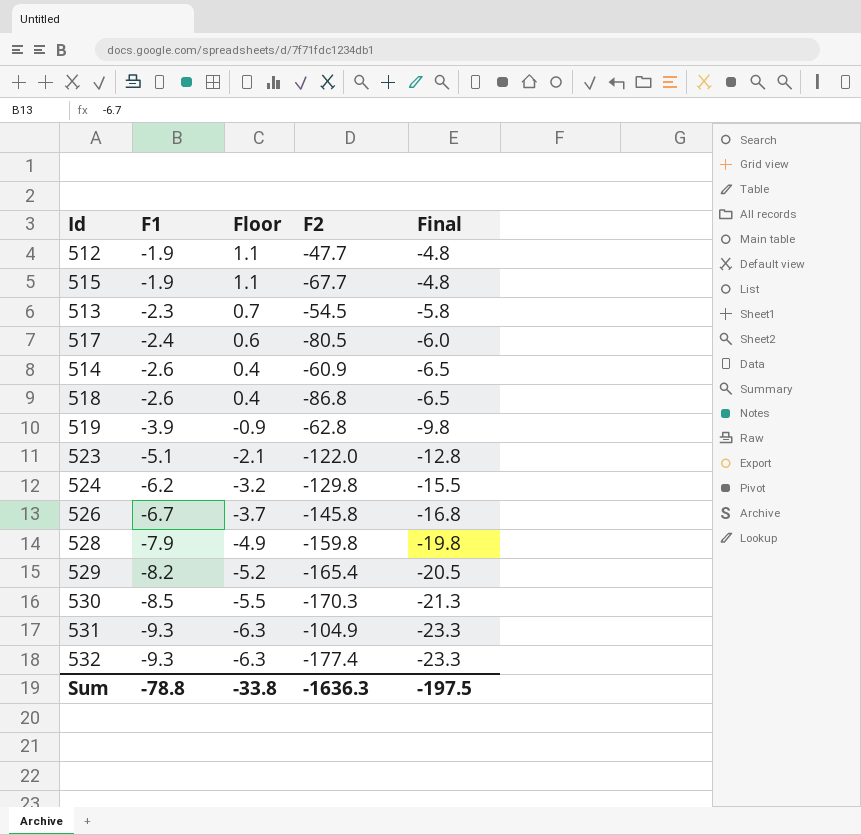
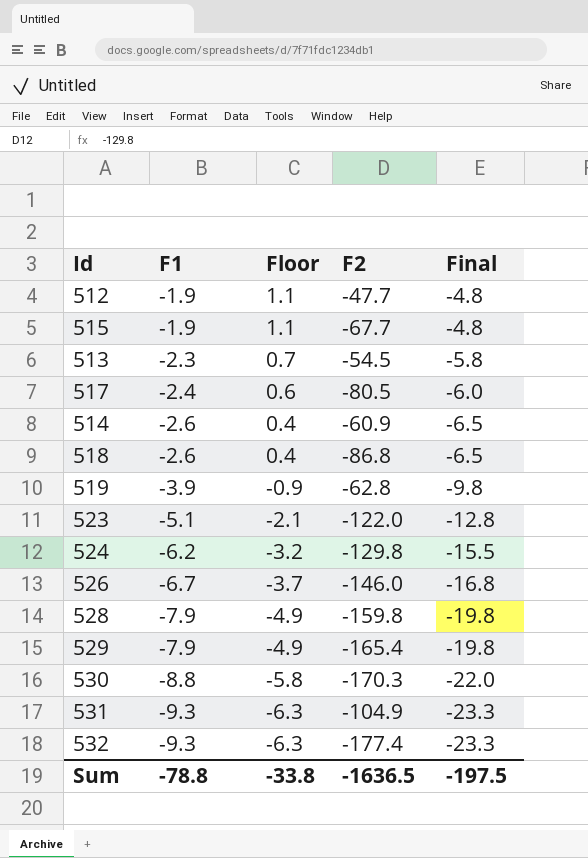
526 | F2: -145.8 -> -146.0
529 | F1: -8.2 -> -7.9
529 | Floor: -5.2 -> -4.9
529 | Final: -20.5 -> -19.8
530 | F1: -8.5 -> -8.8
530 | Floor: -5.5 -> -5.8
530 | Final: -21.3 -> -22.0
Sum | F2: -1636.3 -> -1636.5

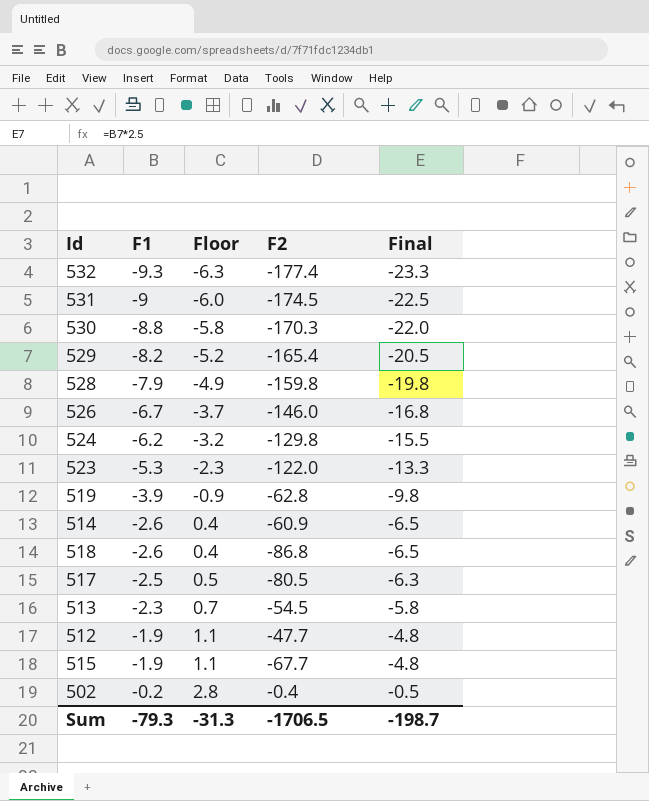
row order: F1 descending -> F1 ascending
531 | F1: -9.3 -> -9
531 | Floor: -6.3 -> -6.0
531 | F2: -104.9 -> -174.5
531 | Final: -23.3 -> -22.5
529 | F1: -7.9 -> -8.2
529 | Floor: -4.9 -> -5.2
529 | Final: -19.8 -> -20.5
523 | F1: -5.1 -> -5.3
523 | Floor: -2.1 -> -2.3
523 | Final: -12.8 -> -13.3
517 | F1: -2.4 -> -2.5
517 | Floor: 0.6 -> 0.5
517 | Final: -6.0 -> -6.3
row 502: none -> -0.2 | 2.8 | -0.4 | -0.5
Sum | F1: -78.8 -> -79.3
Sum | Floor: -33.8 -> -31.3
Sum | F2: -1636.5 -> -1706.5
Sum | Final: -197.5 -> -198.7

